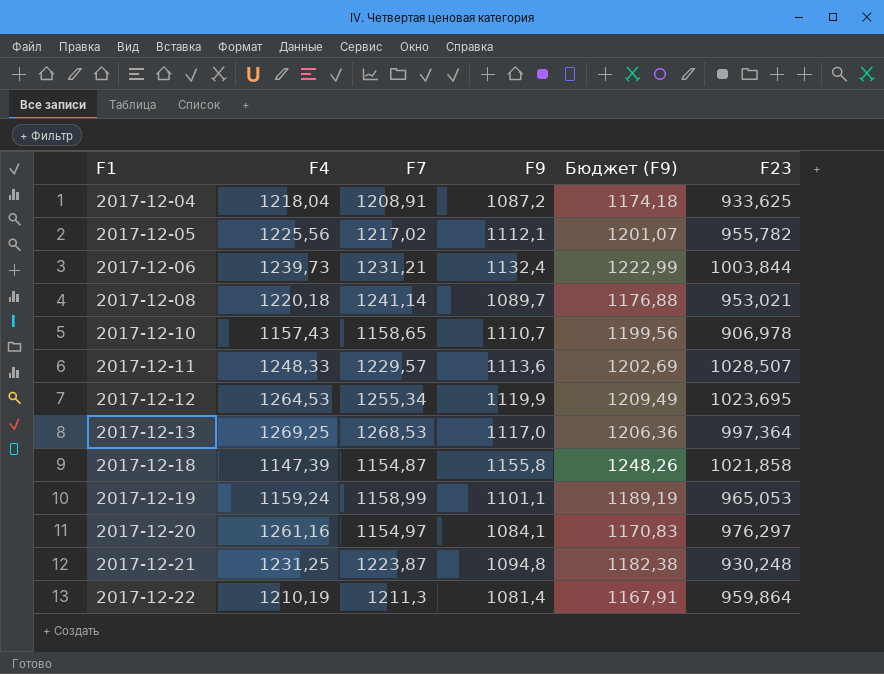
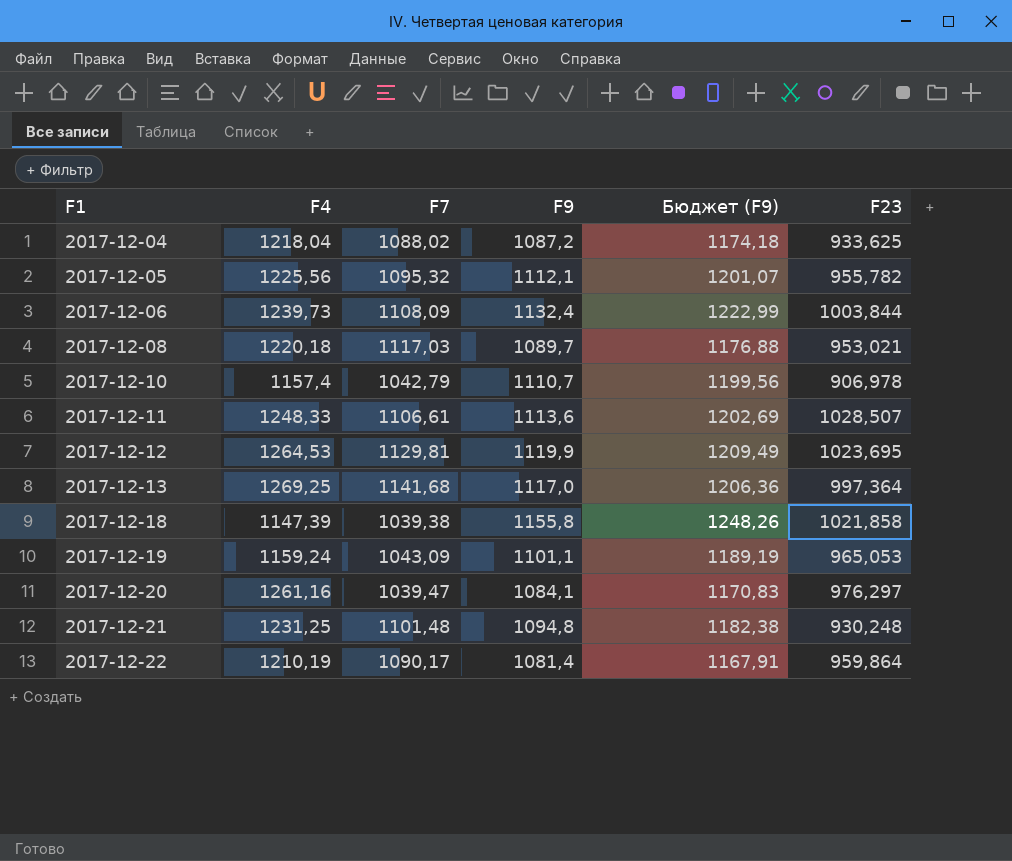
2017-12-04 | F7: 1208,91 -> 1088,02
2017-12-05 | F7: 1217,02 -> 1095,32
2017-12-06 | F7: 1231,21 -> 1108,09
2017-12-08 | F7: 1241,14 -> 1117,03
2017-12-10 | F4: 1157,43 -> 1157,4
2017-12-10 | F7: 1158,65 -> 1042,79
2017-12-11 | F7: 1229,57 -> 1106,61
2017-12-12 | F7: 1255,34 -> 1129,81
2017-12-13 | F7: 1268,53 -> 1141,68
2017-12-18 | F7: 1154,87 -> 1039,38
2017-12-19 | F7: 1158,99 -> 1043,09
2017-12-20 | F7: 1154,97 -> 1039,47
2017-12-21 | F7: 1223,87 -> 1101,48
2017-12-22 | F7: 1211,3 -> 1090,17

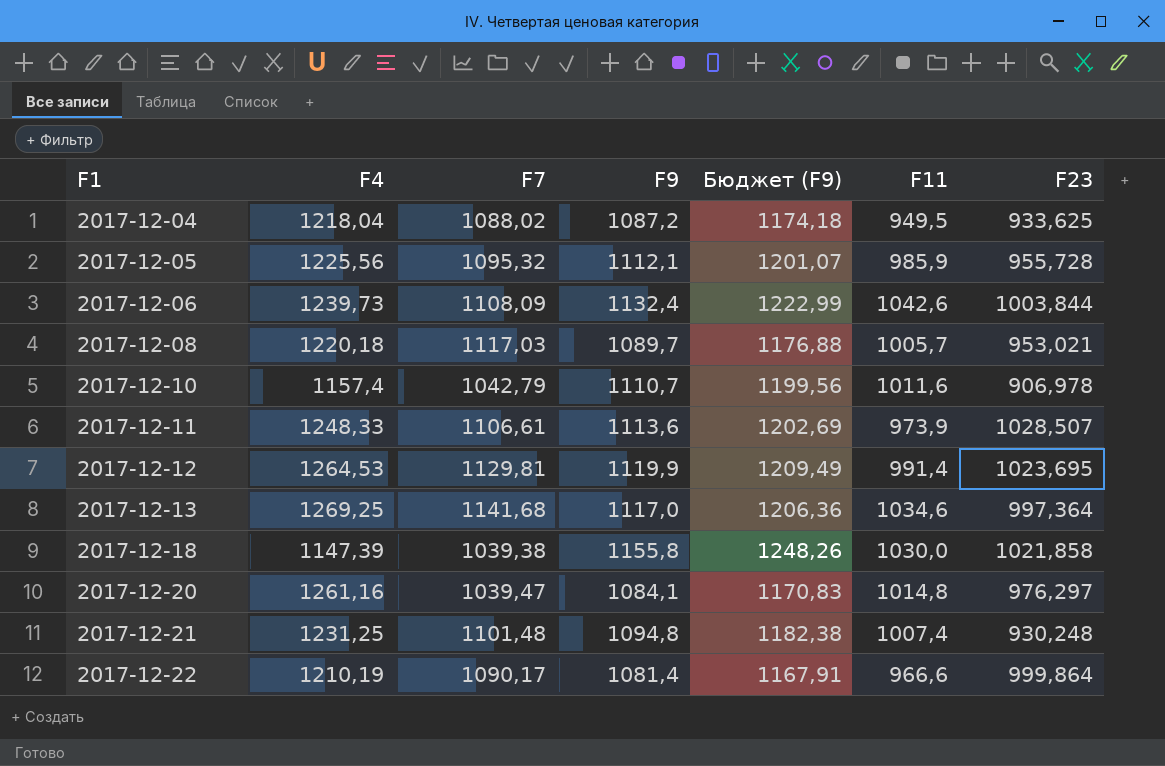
column F11 | position: none -> 6
row 2017-12-19: 1159,24 | 1043,09 | 1101,1 | 1189,19 | 965,053 -> none
2017-12-05 | F23: 955,782 -> 955,728
2017-12-22 | F23: 959,864 -> 999,864

